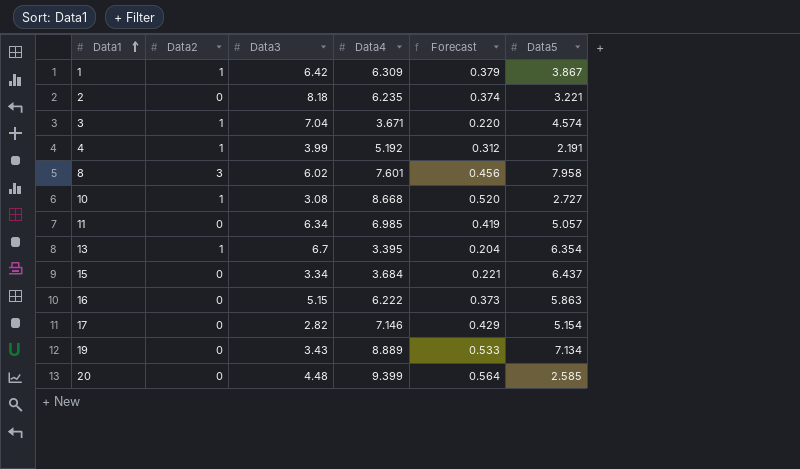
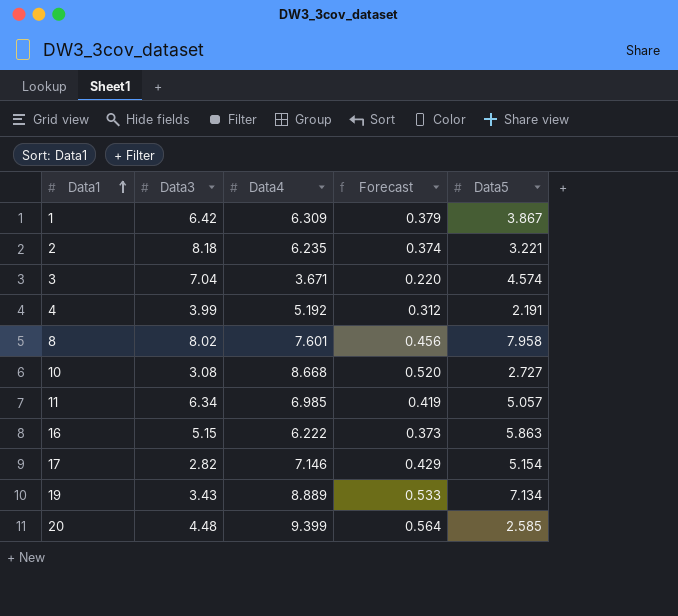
column Data2 | position: 2 -> none
row 13: 1 | 6.7 | 3.395 | 0.204 | 6.354 -> none
row 15: 0 | 3.34 | 3.684 | 0.221 | 6.437 -> none
8 | Data3: 6.02 -> 8.02

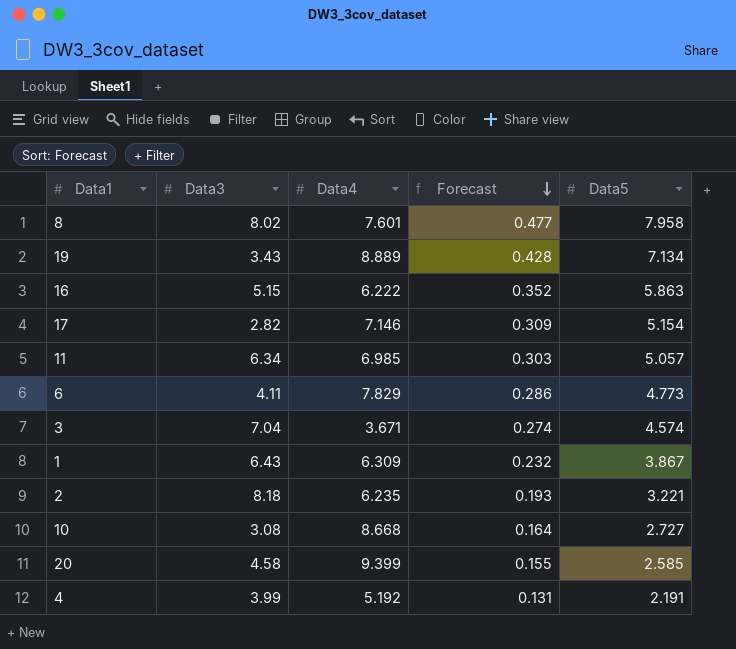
row order: Data1 ascending -> Forecast descending
column Forecast | formula: [Data4] * 0.06 -> [Data5] * 0.06
row 6: none -> 4.11 | 7.829 | 0.286 | 4.773
1 | Data3: 6.42 -> 6.43
20 | Data3: 4.48 -> 4.58

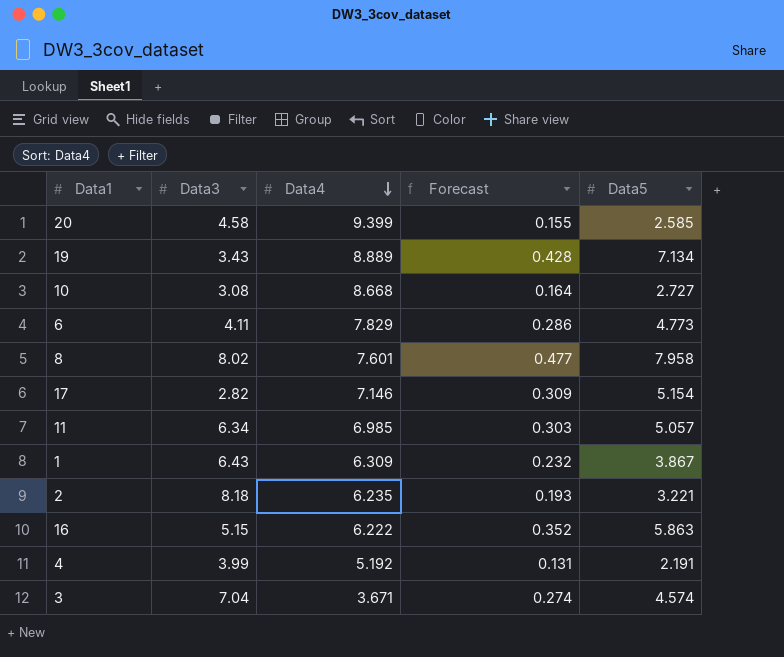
row order: Forecast descending -> Data4 descending

